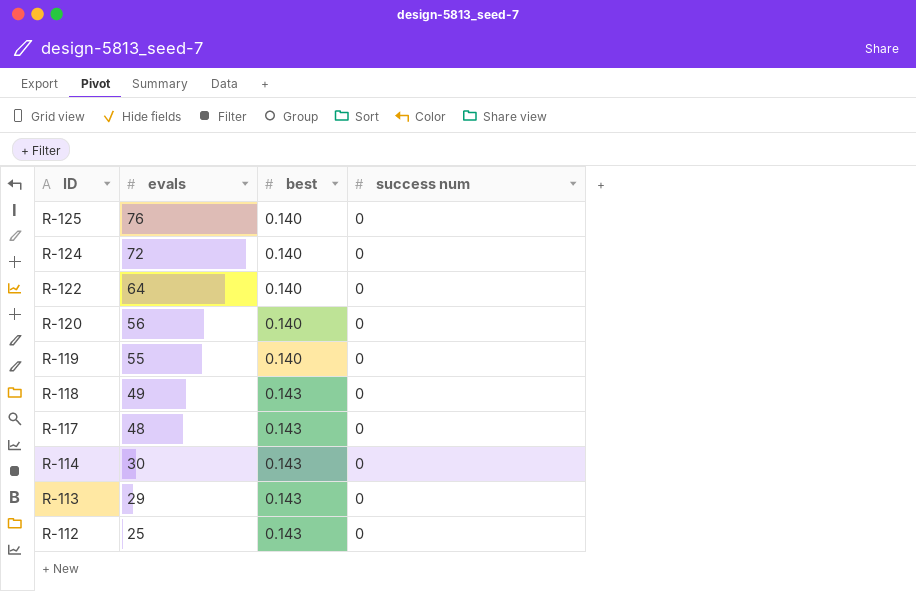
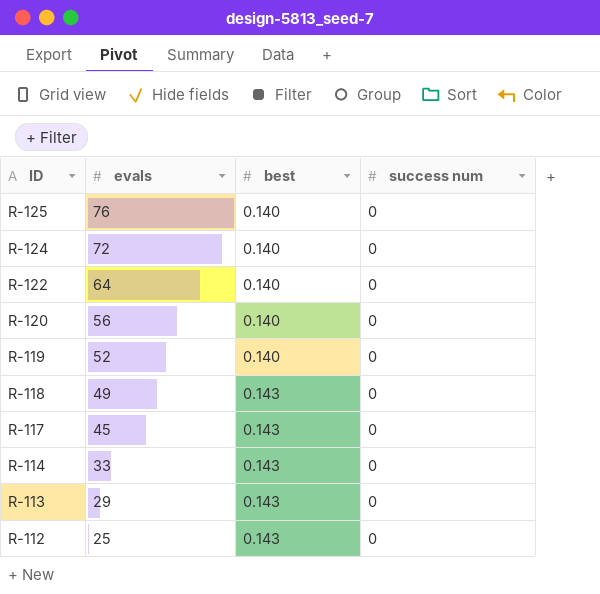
R-119 | evals: 55 -> 52
R-117 | evals: 48 -> 45
R-114 | evals: 30 -> 33

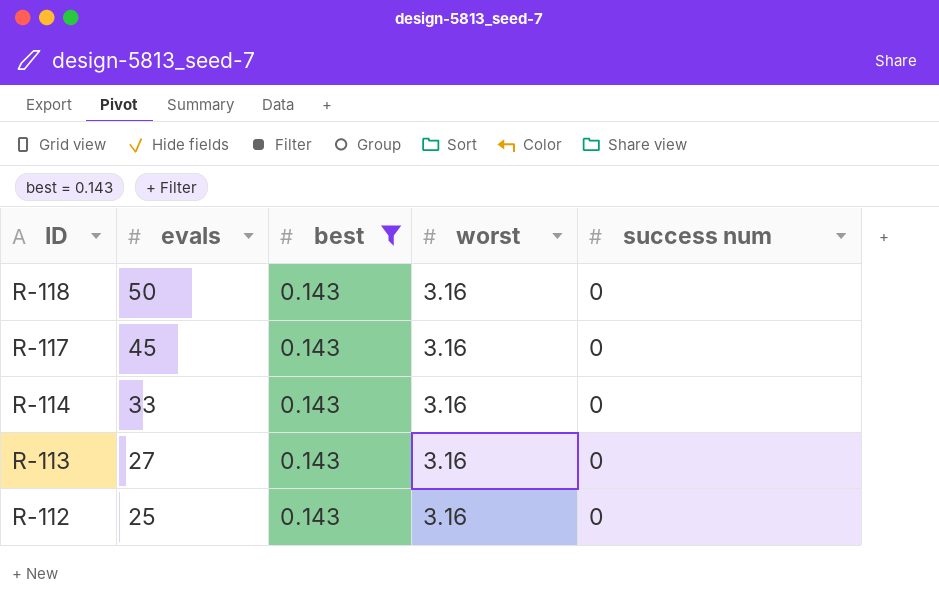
filter: none -> best = 0.143
column worst | position: none -> 4
R-118 | evals: 49 -> 50
R-113 | evals: 29 -> 27

